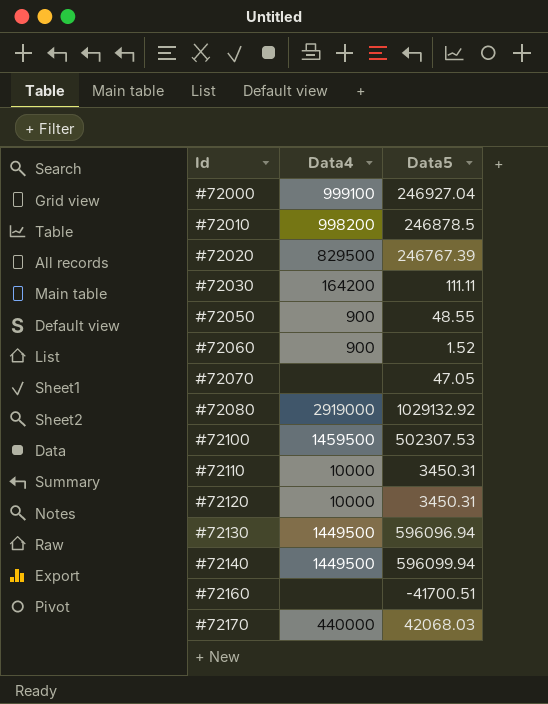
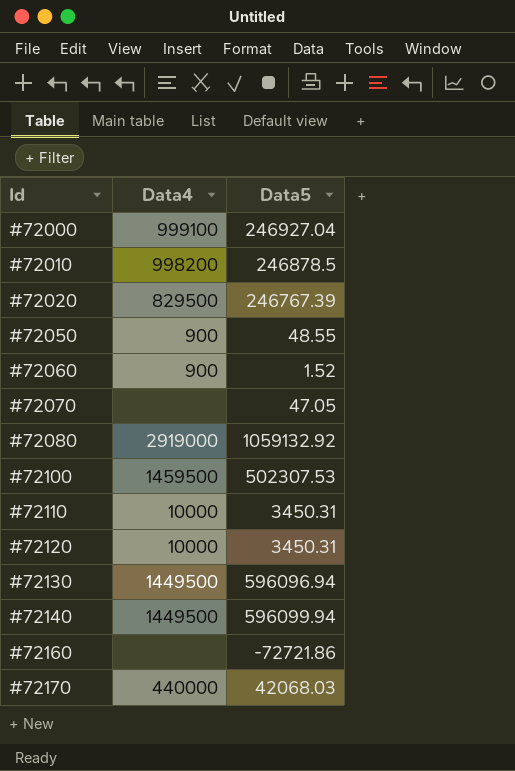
row #72030: 164200 | 111.11 -> none
#72080 | Data5: 1029132.92 -> 1059132.92
#72160 | Data5: -41700.51 -> -72721.86

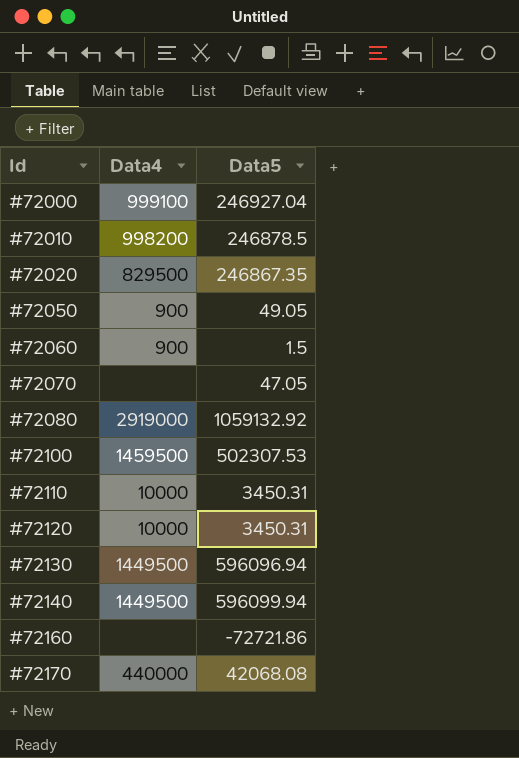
#72020 | Data5: 246767.39 -> 246867.35
#72050 | Data5: 48.55 -> 49.05
#72060 | Data5: 1.52 -> 1.5
#72170 | Data5: 42068.03 -> 42068.08

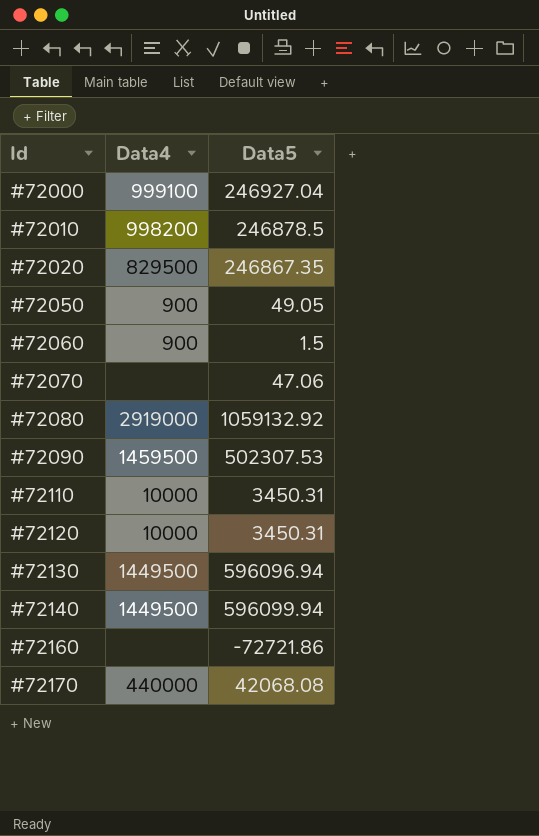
row #72100: 1459500 | 502307.53 -> none
#72070 | Data5: 47.05 -> 47.06
row #72090: none -> 1459500 | 502307.53

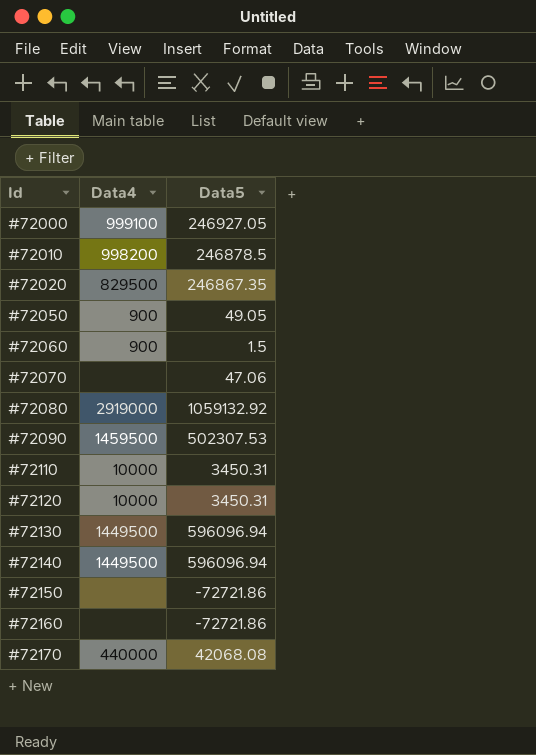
#72000 | Data5: 246927.04 -> 246927.05
#72140 | Data5: 596099.94 -> 596096.94
row #72150: none -> none | -72721.86

